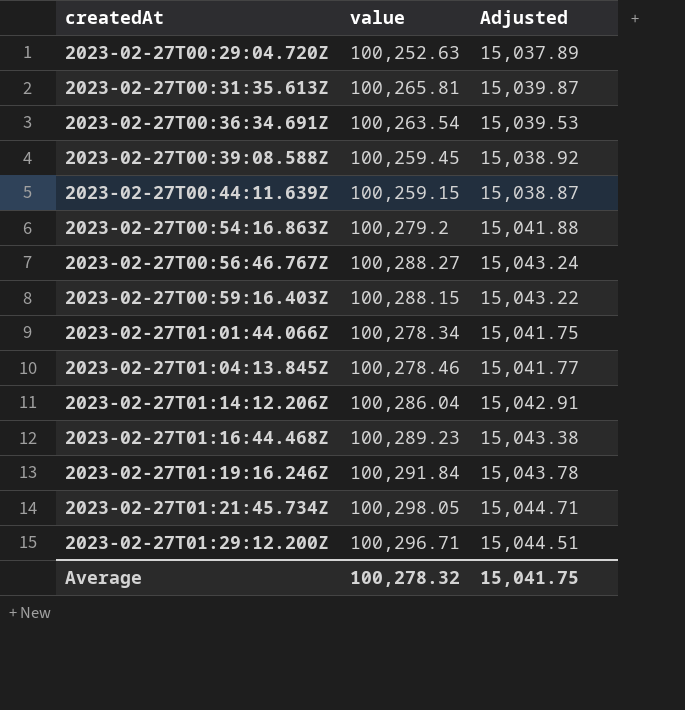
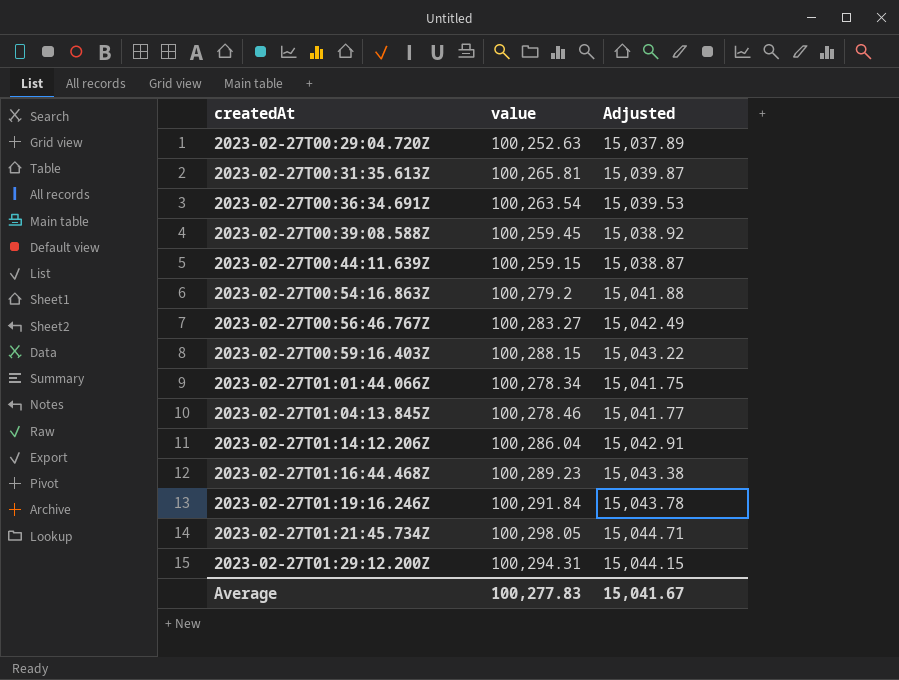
2023-02-27T00:56:46.767Z | value: 100,288.27 -> 100,283.27
2023-02-27T00:56:46.767Z | Adjusted: 15,043.24 -> 15,042.49
2023-02-27T01:29:12.200Z | value: 100,296.71 -> 100,294.31
2023-02-27T01:29:12.200Z | Adjusted: 15,044.51 -> 15,044.15
Average | value: 100,278.32 -> 100,277.83
Average | Adjusted: 15,041.75 -> 15,041.67

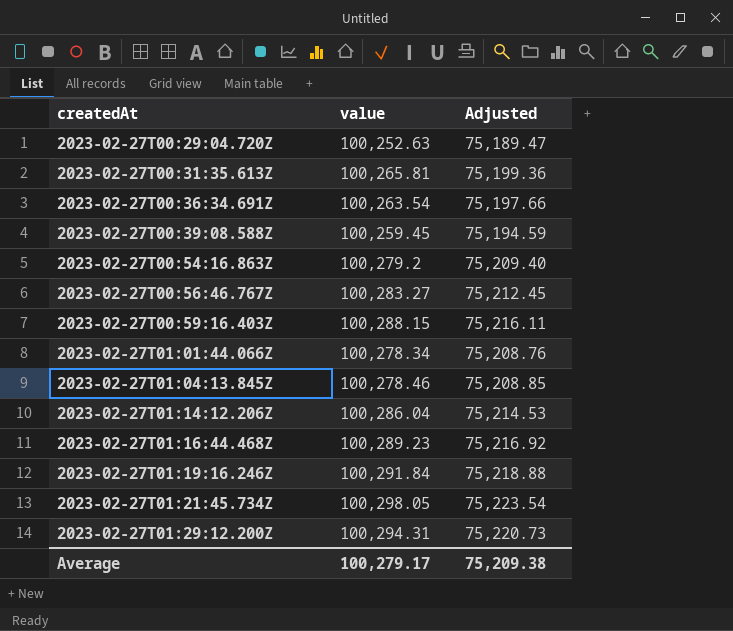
column Adjusted | formula: [value] * 0.15 -> [value] * 0.75
row 2023-02-27T00:44:11.639Z: 100,259.15 | 15,038.87 -> none
Average | value: 100,277.83 -> 100,279.17
Average | Adjusted: 15,041.67 -> 75,209.38

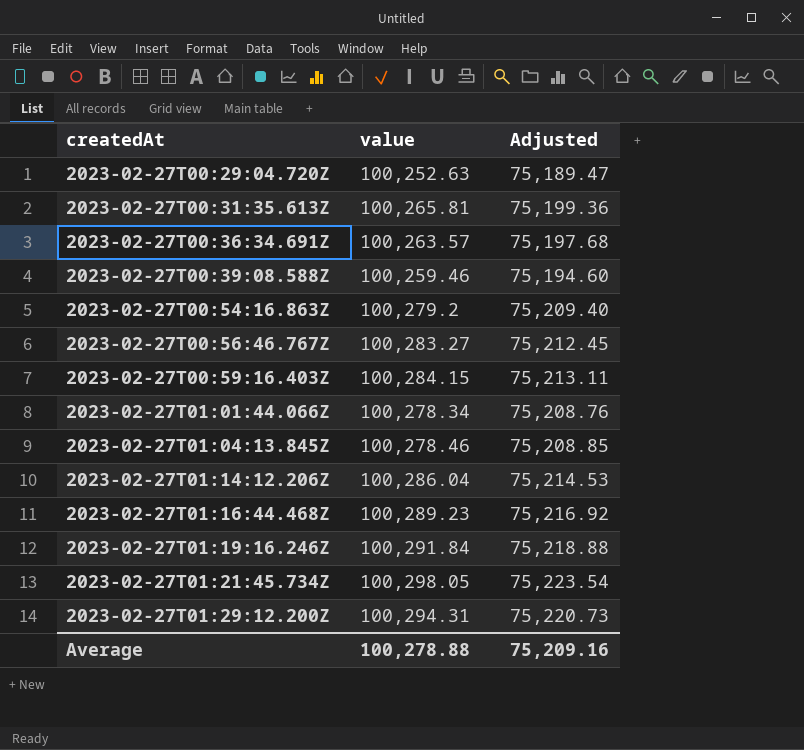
2023-02-27T00:36:34.691Z | value: 100,263.54 -> 100,263.57
2023-02-27T00:36:34.691Z | Adjusted: 75,197.66 -> 75,197.68
2023-02-27T00:39:08.588Z | value: 100,259.45 -> 100,259.46
2023-02-27T00:39:08.588Z | Adjusted: 75,194.59 -> 75,194.60
2023-02-27T00:59:16.403Z | value: 100,288.15 -> 100,284.15
2023-02-27T00:59:16.403Z | Adjusted: 75,216.11 -> 75,213.11
Average | value: 100,279.17 -> 100,278.88
Average | Adjusted: 75,209.38 -> 75,209.16

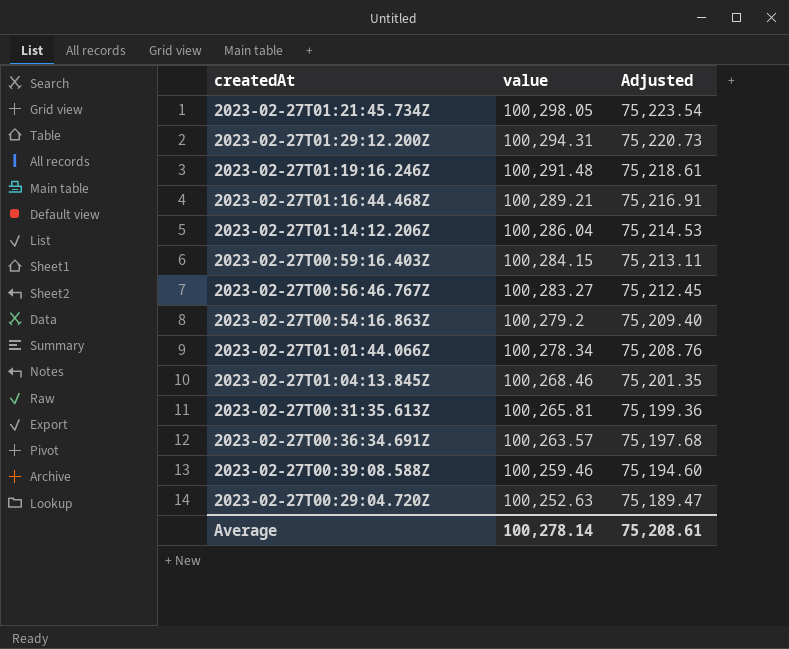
row order: createdAt ascending -> value descending
2023-02-27T01:19:16.246Z | value: 100,291.84 -> 100,291.48
2023-02-27T01:19:16.246Z | Adjusted: 75,218.88 -> 75,218.61
2023-02-27T01:16:44.468Z | value: 100,289.23 -> 100,289.21
2023-02-27T01:16:44.468Z | Adjusted: 75,216.92 -> 75,216.91
2023-02-27T01:04:13.845Z | value: 100,278.46 -> 100,268.46
2023-02-27T01:04:13.845Z | Adjusted: 75,208.85 -> 75,201.35
Average | value: 100,278.88 -> 100,278.14
Average | Adjusted: 75,209.16 -> 75,208.61

